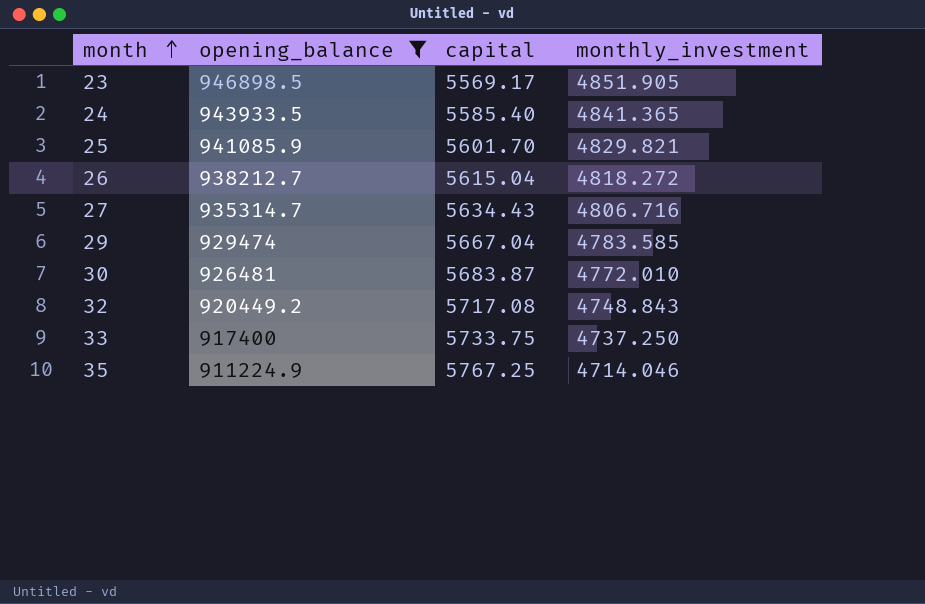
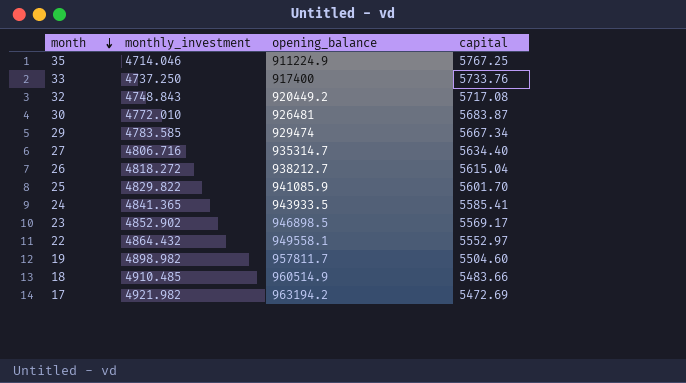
filter: opening_balance <= 946898.5 -> none
row order: month ascending -> month descending
column monthly_investment | position: 4 -> 2
33 | capital: 5733.75 -> 5733.76
29 | capital: 5667.04 -> 5667.34
27 | capital: 5634.43 -> 5634.40
25 | monthly_investment: 4829.821 -> 4829.822
24 | capital: 5585.40 -> 5585.41
23 | monthly_investment: 4851.905 -> 4852.902

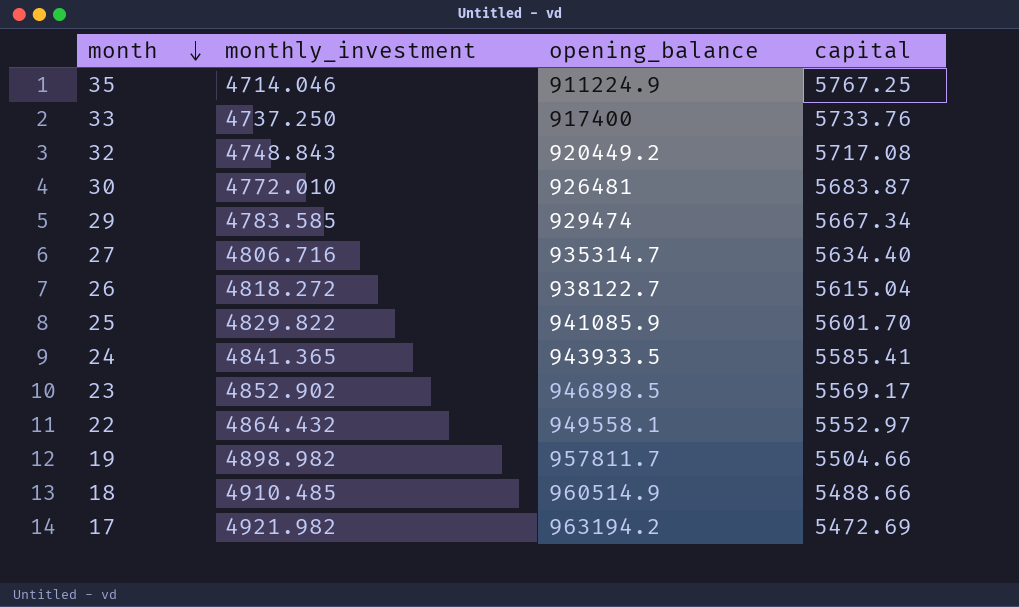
26 | opening_balance: 938212.7 -> 938122.7
19 | capital: 5504.60 -> 5504.66
18 | capital: 5483.66 -> 5488.66

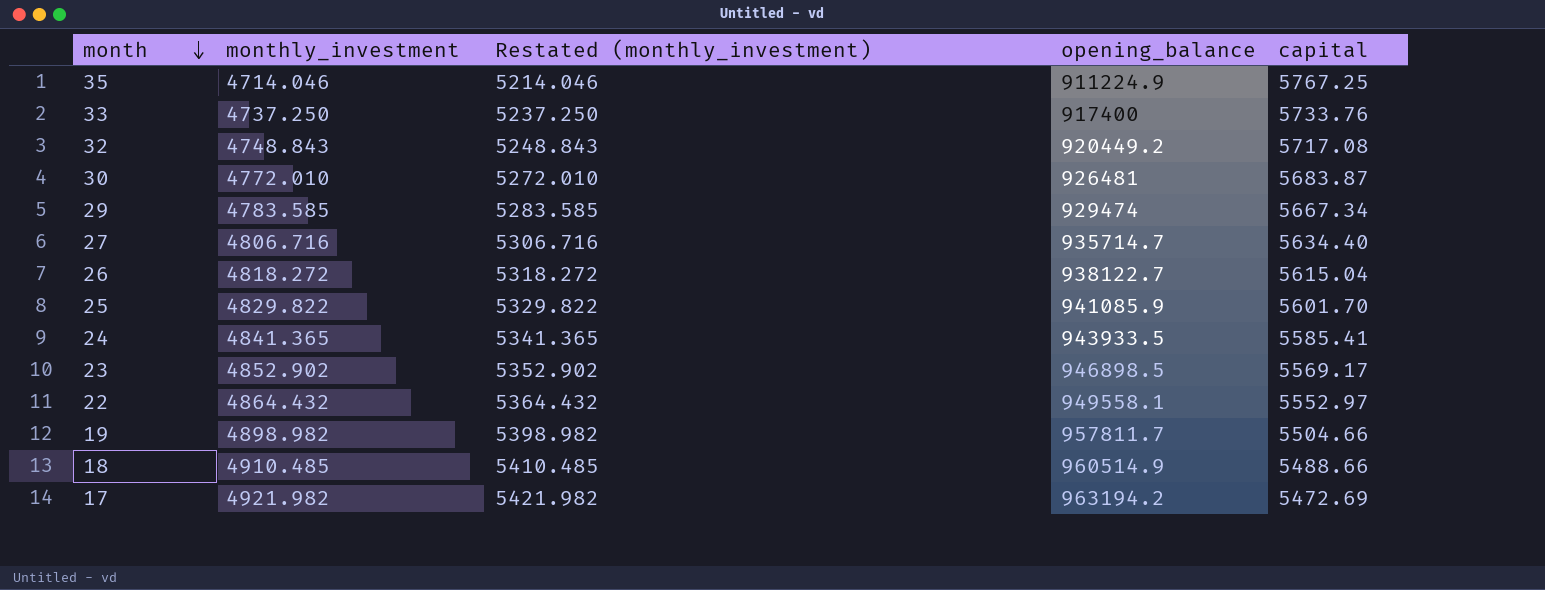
column Restated (monthly_investment) | formula: none -> [monthly_investment] + 500
27 | opening_balance: 935314.7 -> 935714.7

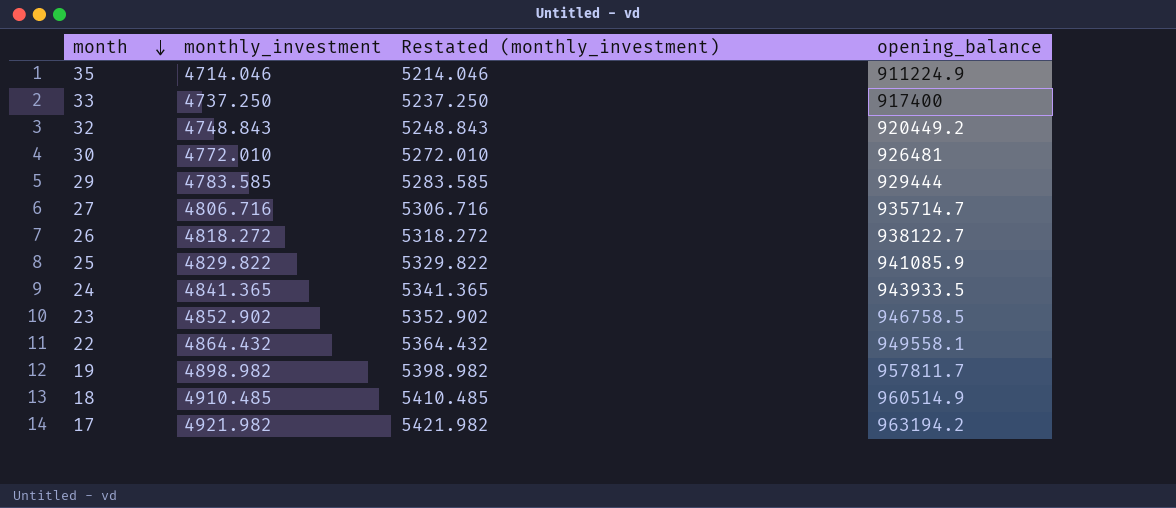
column capital | position: 5 -> none
29 | opening_balance: 929474 -> 929444
23 | opening_balance: 946898.5 -> 946758.5

